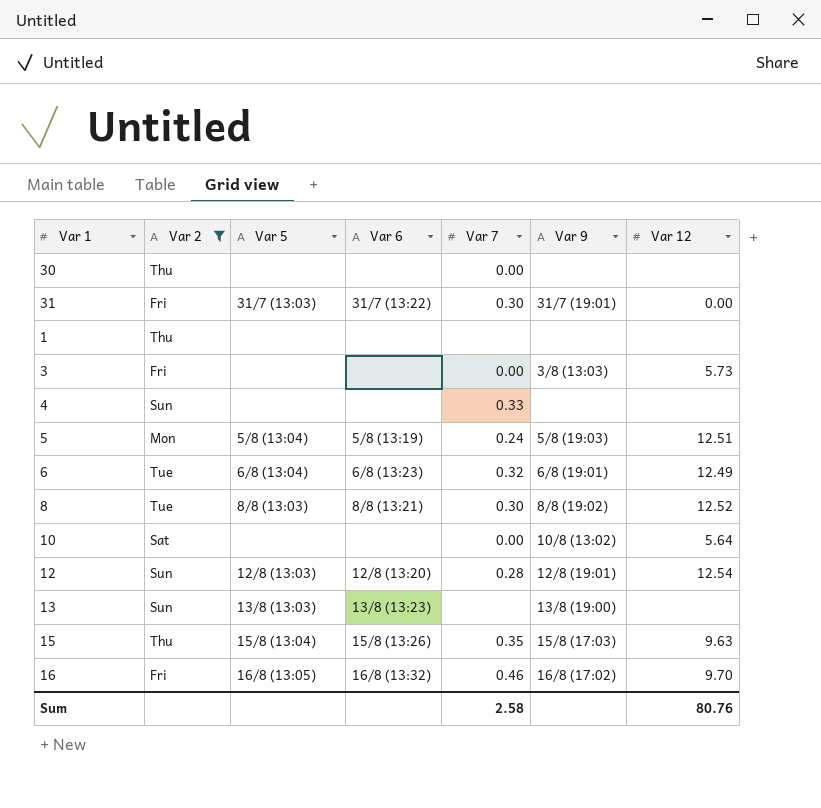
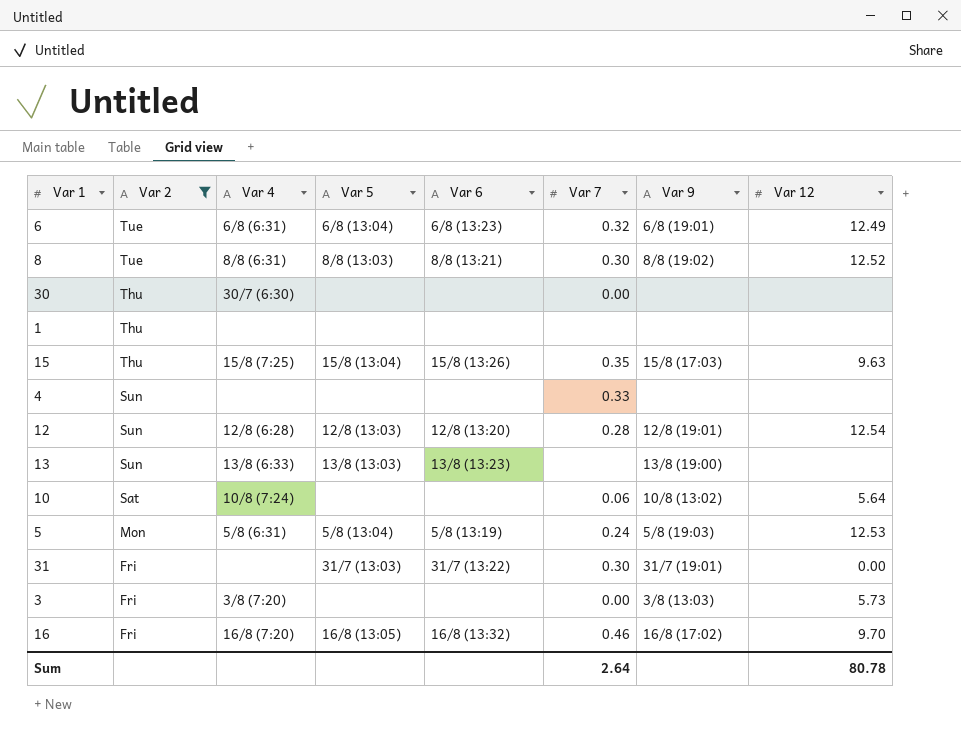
row order: none -> Var 2 descending
column Var 4 | position: none -> 3
10 | Var 7: 0.00 -> 0.06
5 | Var 12: 12.51 -> 12.53
Sum | Var 7: 2.58 -> 2.64
Sum | Var 12: 80.76 -> 80.78

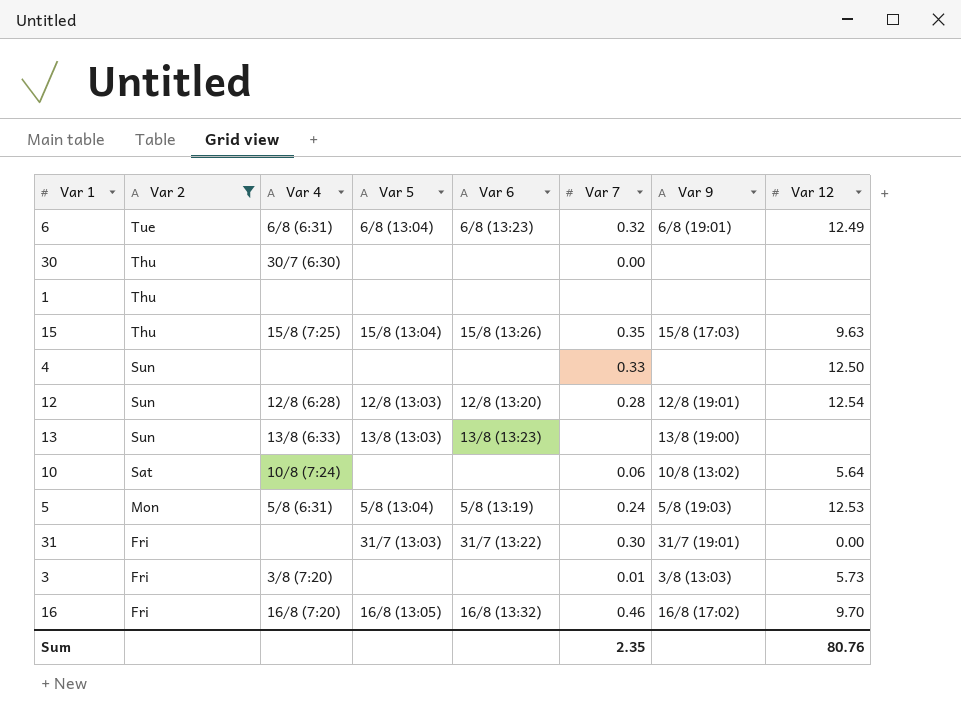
row 8: Tue | 8/8 (6:31) | 8/8 (13:03) | 8/8 (13:21) | 0.30 | 8/8 (19:02) | 12.52 -> none
4 | Var 12: none -> 12.50
3 | Var 7: 0.00 -> 0.01
Sum | Var 7: 2.64 -> 2.35
Sum | Var 12: 80.78 -> 80.76

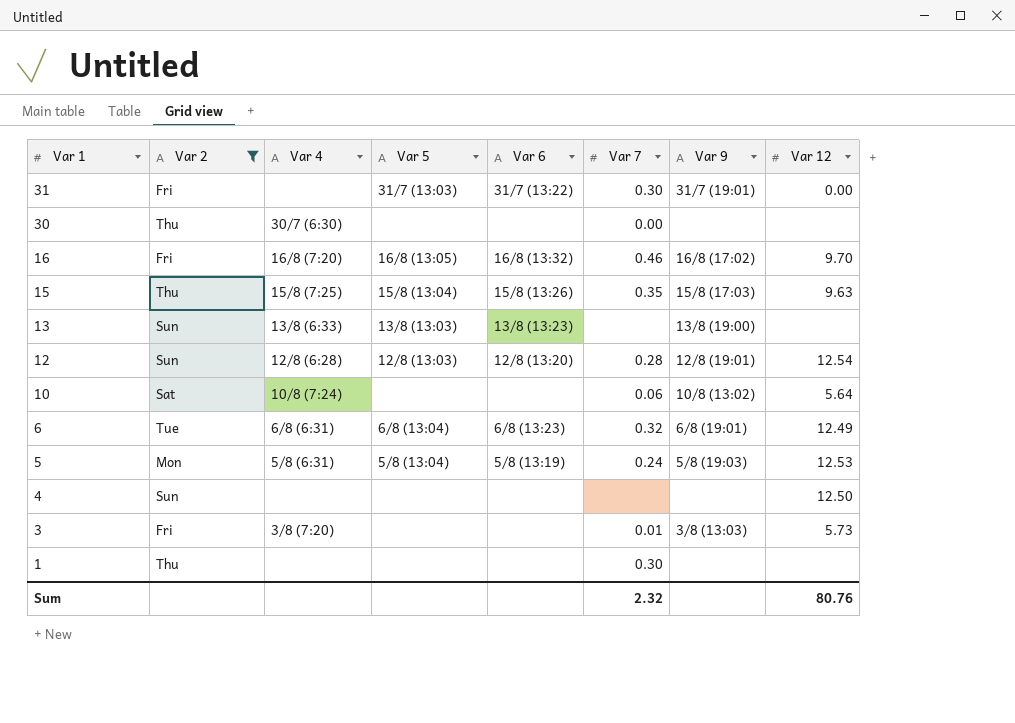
row order: Var 2 descending -> Var 1 descending
4 | Var 7: 0.33 -> none
1 | Var 7: none -> 0.30
Sum | Var 7: 2.35 -> 2.32

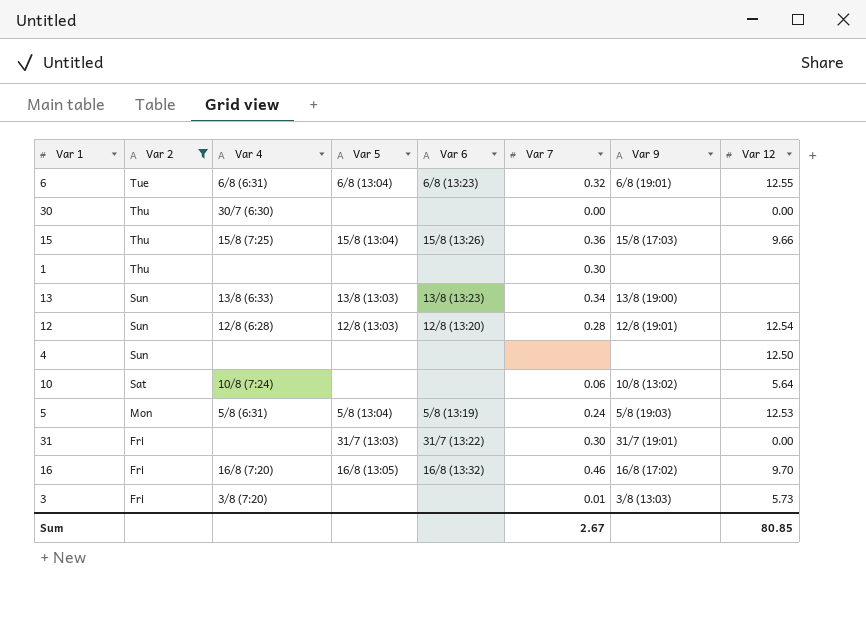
row order: Var 1 descending -> Var 2 descending
6 | Var 12: 12.49 -> 12.55
30 | Var 12: none -> 0.00
15 | Var 7: 0.35 -> 0.36
15 | Var 12: 9.63 -> 9.66
13 | Var 7: none -> 0.34
Sum | Var 7: 2.32 -> 2.67
Sum | Var 12: 80.76 -> 80.85

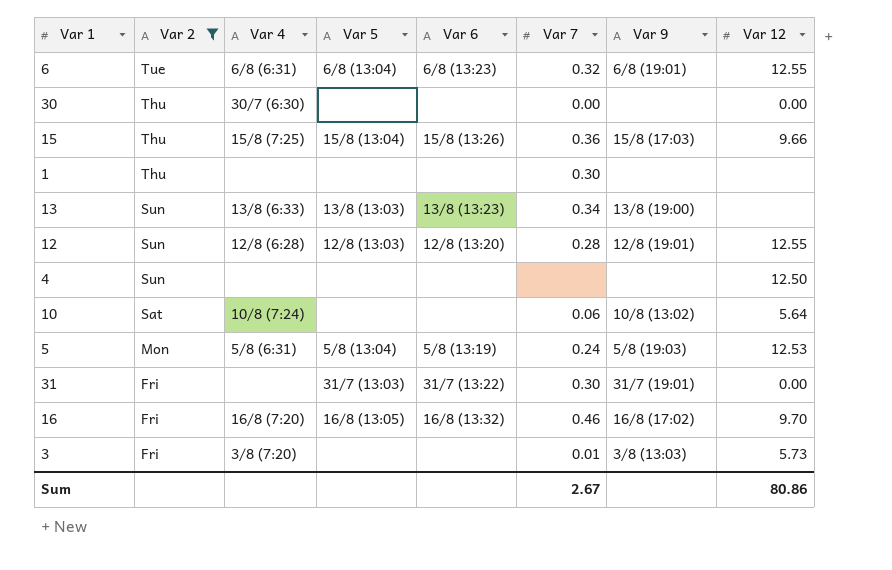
12 | Var 12: 12.54 -> 12.55
Sum | Var 12: 80.85 -> 80.86

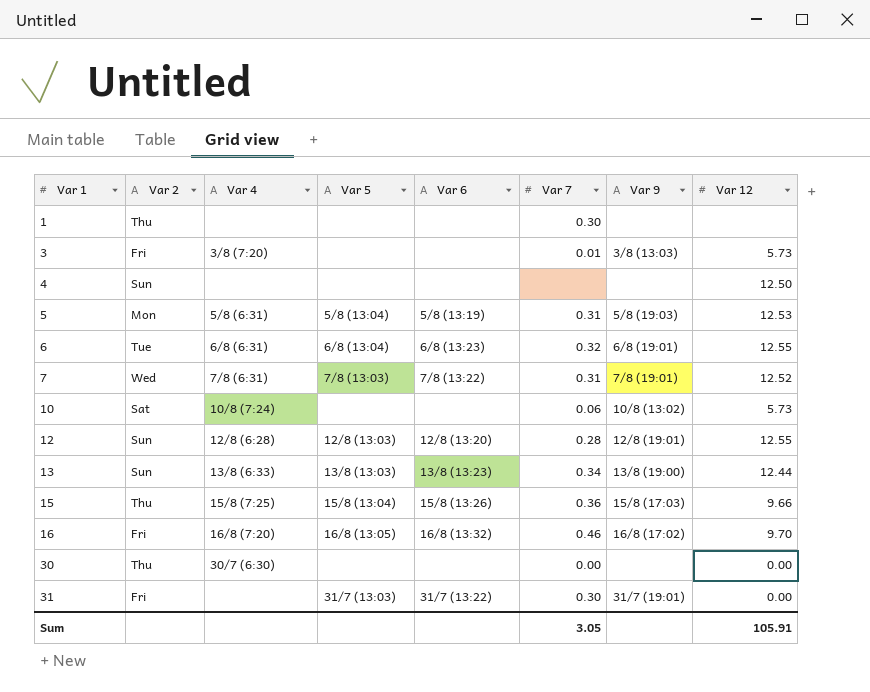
filter: Var 2 != Wed -> none
row order: Var 2 descending -> Var 1 ascending
5 | Var 7: 0.24 -> 0.31
10 | Var 12: 5.64 -> 5.73
13 | Var 12: none -> 12.44
Sum | Var 7: 2.67 -> 3.05
Sum | Var 12: 80.86 -> 105.91

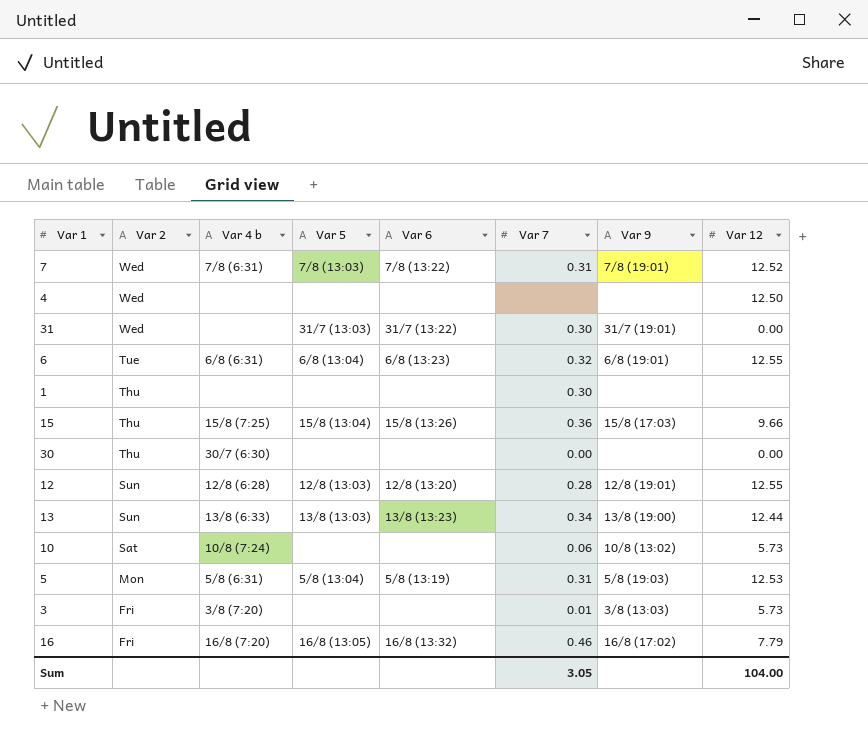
row order: Var 1 ascending -> Var 2 descending
column name: Var 4 -> Var 4 b
4 | Var 2: Sun -> Wed
31 | Var 2: Fri -> Wed
16 | Var 12: 9.70 -> 7.79
Sum | Var 12: 105.91 -> 104.00

